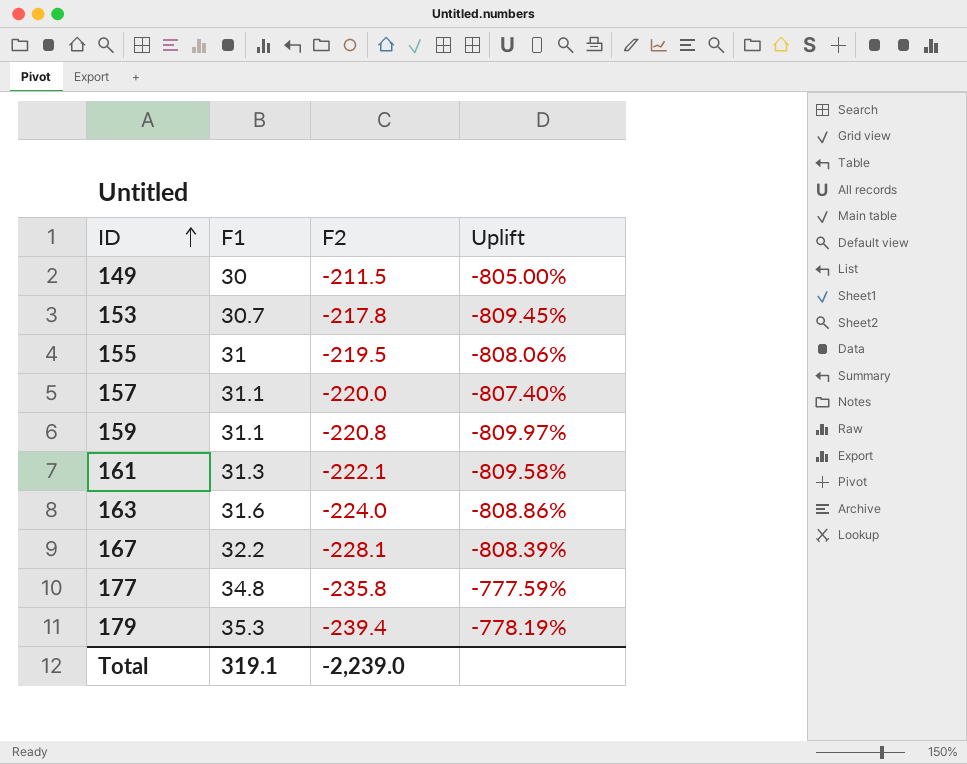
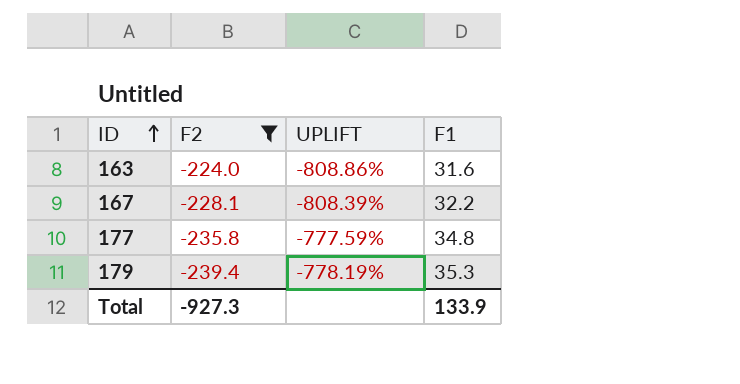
filter: none -> F2 <= -224.0
column name: Uplift -> UPLIFT
column F1 | position: 2 -> 4
Total | F2: -2,239.0 -> -927.3
Total | F1: 319.1 -> 133.9

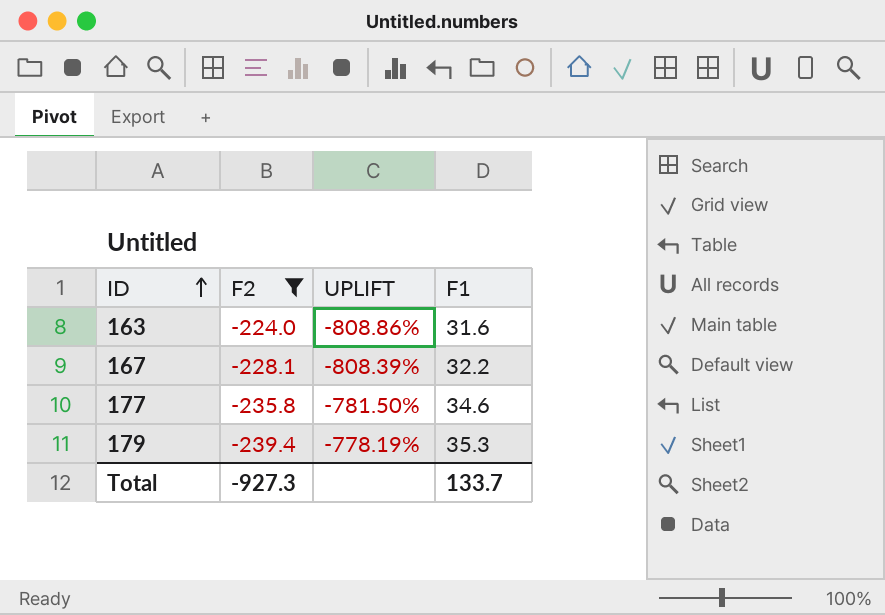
177 | UPLIFT: -777.59% -> -781.50%
177 | F1: 34.8 -> 34.6
Total | F1: 133.9 -> 133.7

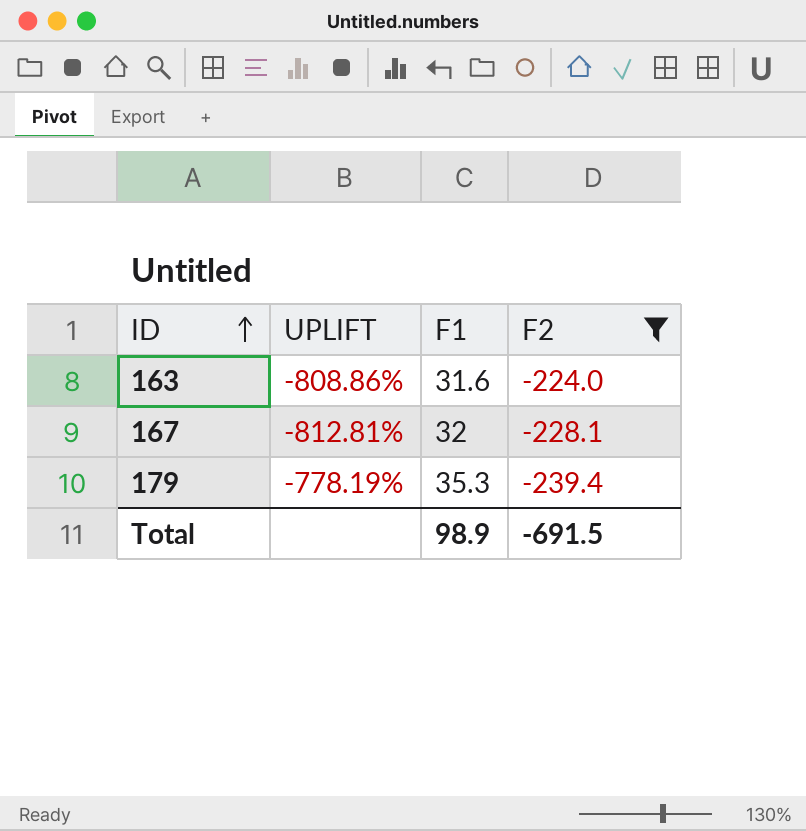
column F2 | position: 2 -> 4
row 177: -235.8 | -781.50% | 34.6 -> none
167 | UPLIFT: -808.39% -> -812.81%
167 | F1: 32.2 -> 32
Total | F1: 133.7 -> 98.9
Total | F2: -927.3 -> -691.5

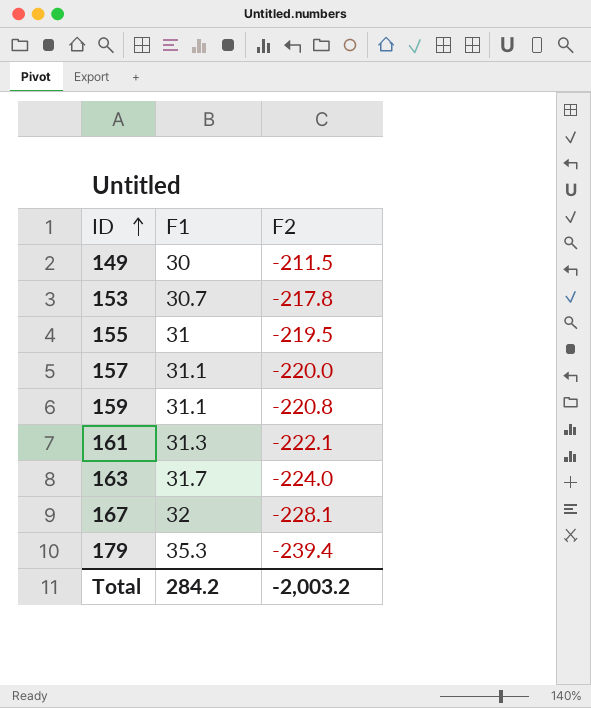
filter: F2 <= -224.0 -> none
column UPLIFT | formula: ([F2] - [F1]) / [F1] -> none
163 | F1: 31.6 -> 31.7
Total | F1: 98.9 -> 284.2
Total | F2: -691.5 -> -2,003.2

